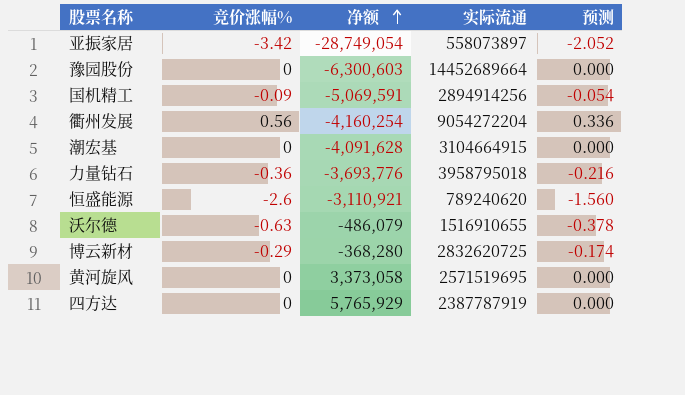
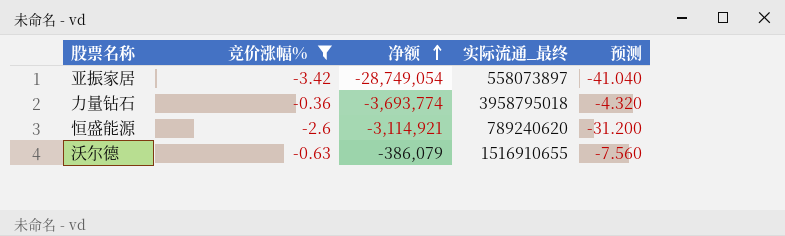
filter: none -> 竞价涨幅% <= -0.36
column name: 实际流通 -> 实际流通_最终
column 预测 | formula: [竞价涨幅%] * 0.6 -> [竞价涨幅%] * 12
力量钻石 | 净额: -3,693,776 -> -3,693,774
恒盛能源 | 净额: -3,110,921 -> -3,114,921
沃尔德 | 净额: -486,079 -> -386,079

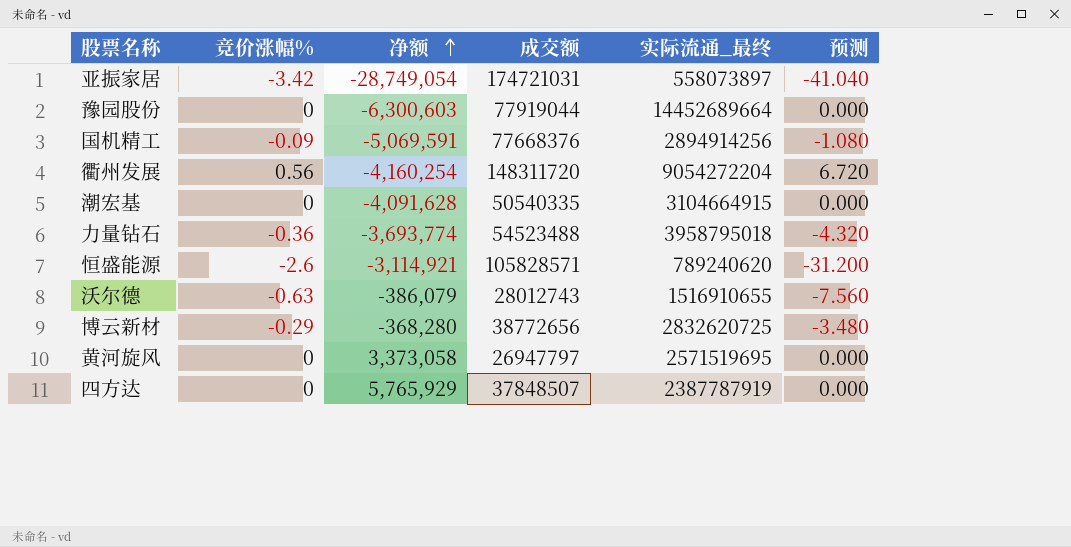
filter: 竞价涨幅% <= -0.36 -> none
column 成交额 | position: none -> 4

